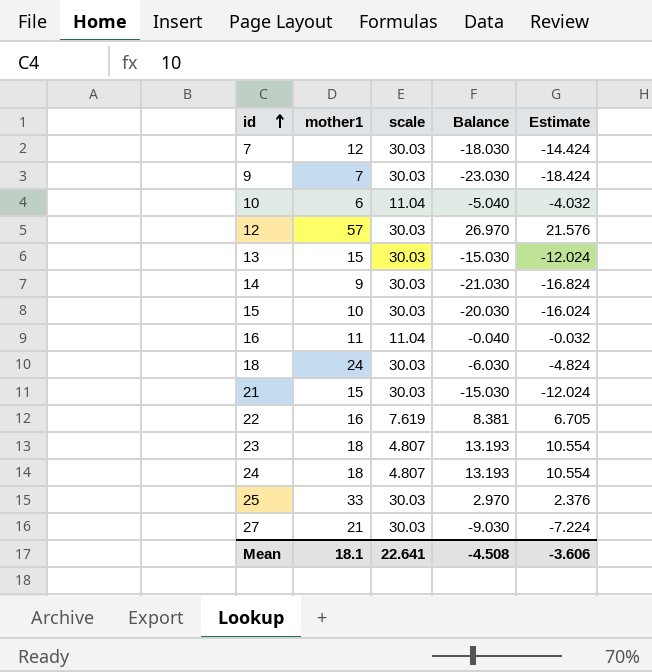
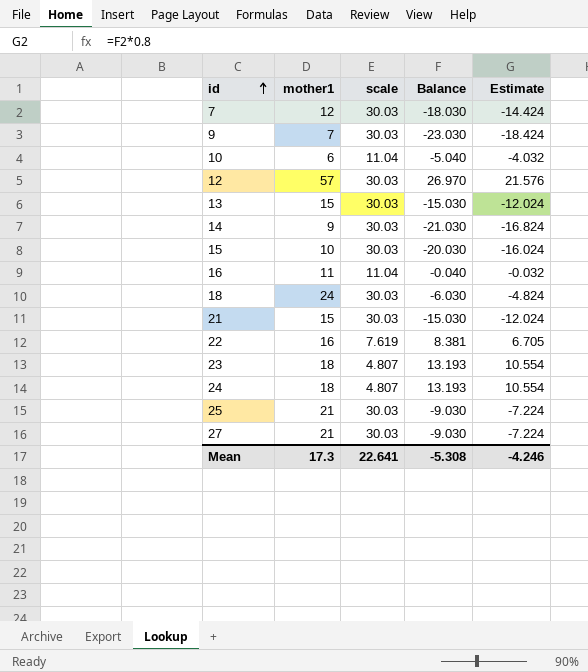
25 | mother1: 33 -> 21
25 | Balance: 2.970 -> -9.030
25 | Estimate: 2.376 -> -7.224
Mean | mother1: 18.1 -> 17.3
Mean | Balance: -4.508 -> -5.308
Mean | Estimate: -3.606 -> -4.246

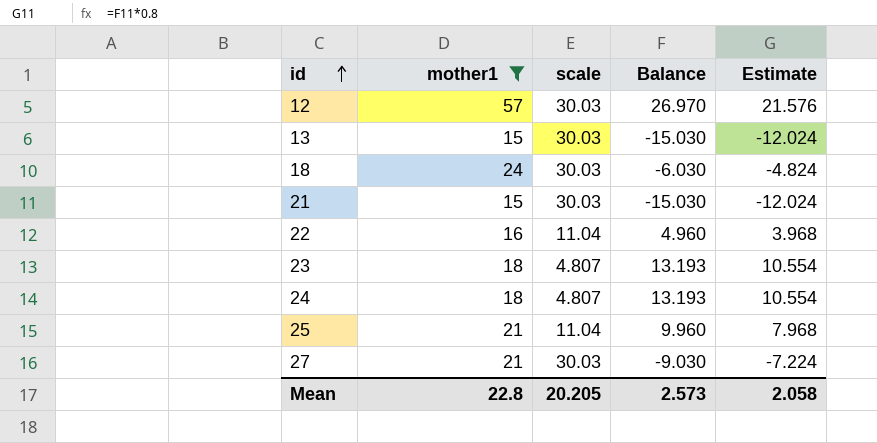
filter: none -> mother1 >= 15
22 | scale: 7.619 -> 11.04
22 | Balance: 8.381 -> 4.960
22 | Estimate: 6.705 -> 3.968
25 | scale: 30.03 -> 11.04
25 | Balance: -9.030 -> 9.960
25 | Estimate: -7.224 -> 7.968
Mean | mother1: 17.3 -> 22.8
Mean | scale: 22.641 -> 20.205
Mean | Balance: -5.308 -> 2.573
Mean | Estimate: -4.246 -> 2.058

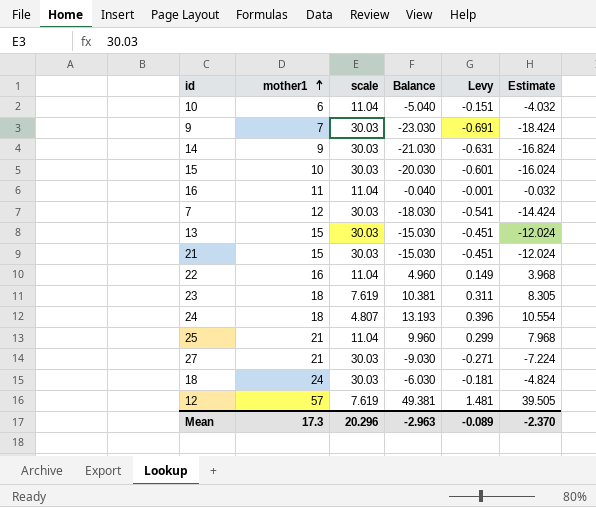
filter: mother1 >= 15 -> none
row order: id ascending -> mother1 ascending
column Levy | formula: none -> [Balance] * 0.03
23 | scale: 4.807 -> 7.619
23 | Balance: 13.193 -> 10.381
23 | Estimate: 10.554 -> 8.305
12 | scale: 30.03 -> 7.619
12 | Balance: 26.970 -> 49.381
12 | Estimate: 21.576 -> 39.505
Mean | mother1: 22.8 -> 17.3
Mean | scale: 20.205 -> 20.296
Mean | Balance: 2.573 -> -2.963
Mean | Estimate: 2.058 -> -2.370

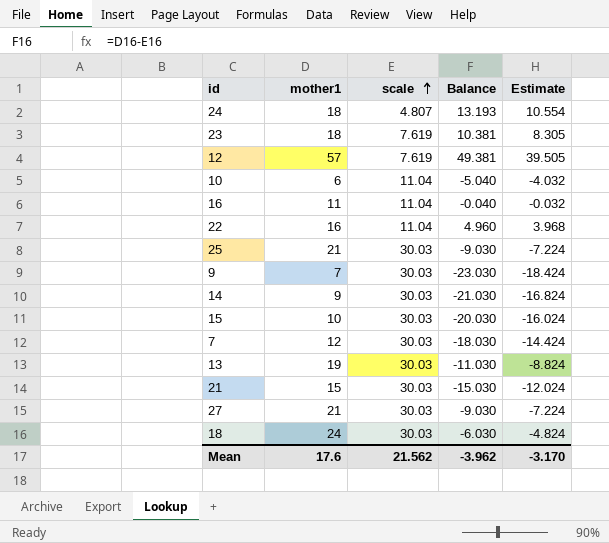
row order: mother1 ascending -> scale ascending
column Levy | formula: [Balance] * 0.03 -> none
25 | scale: 11.04 -> 30.03
25 | Balance: 9.960 -> -9.030
25 | Estimate: 7.968 -> -7.224
13 | mother1: 15 -> 19
13 | Balance: -15.030 -> -11.030
13 | Estimate: -12.024 -> -8.824
Mean | mother1: 17.3 -> 17.6
Mean | scale: 20.296 -> 21.562
Mean | Balance: -2.963 -> -3.962
Mean | Estimate: -2.370 -> -3.170

